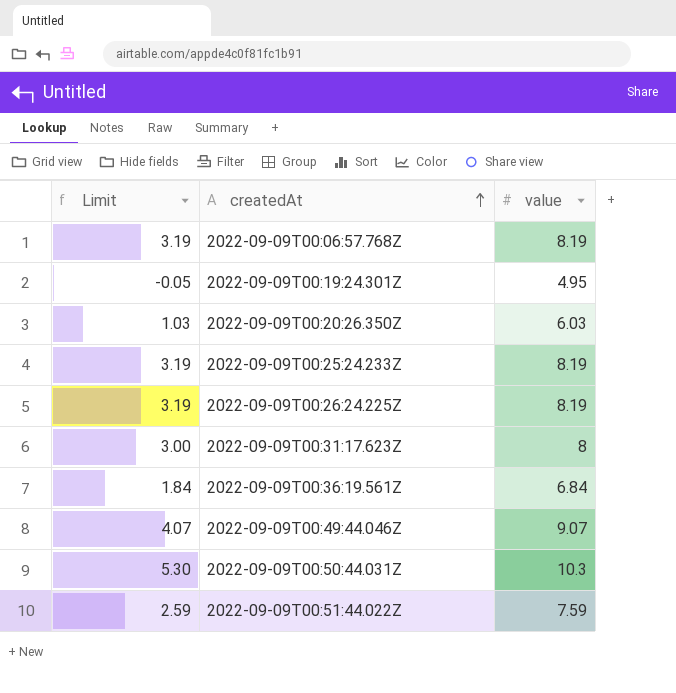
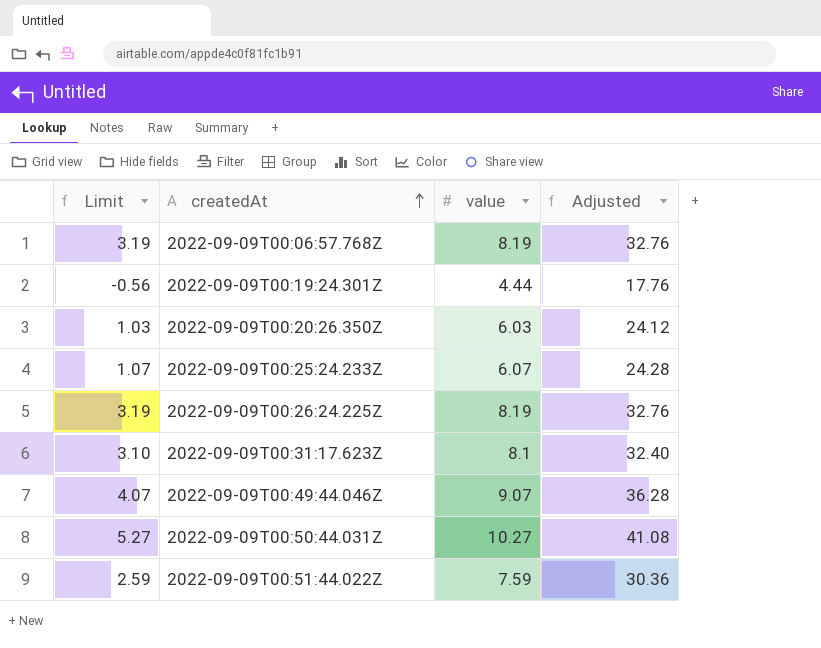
column Adjusted | formula: none -> [value] * 4
row 2022-09-09T00:36:19.561Z: 1.84 | 6.84 -> none
2022-09-09T00:19:24.301Z | Limit: -0.05 -> -0.56
2022-09-09T00:19:24.301Z | value: 4.95 -> 4.44
2022-09-09T00:25:24.233Z | Limit: 3.19 -> 1.07
2022-09-09T00:25:24.233Z | value: 8.19 -> 6.07
2022-09-09T00:31:17.623Z | Limit: 3.00 -> 3.10
2022-09-09T00:31:17.623Z | value: 8 -> 8.1
2022-09-09T00:50:44.031Z | Limit: 5.30 -> 5.27
2022-09-09T00:50:44.031Z | value: 10.3 -> 10.27

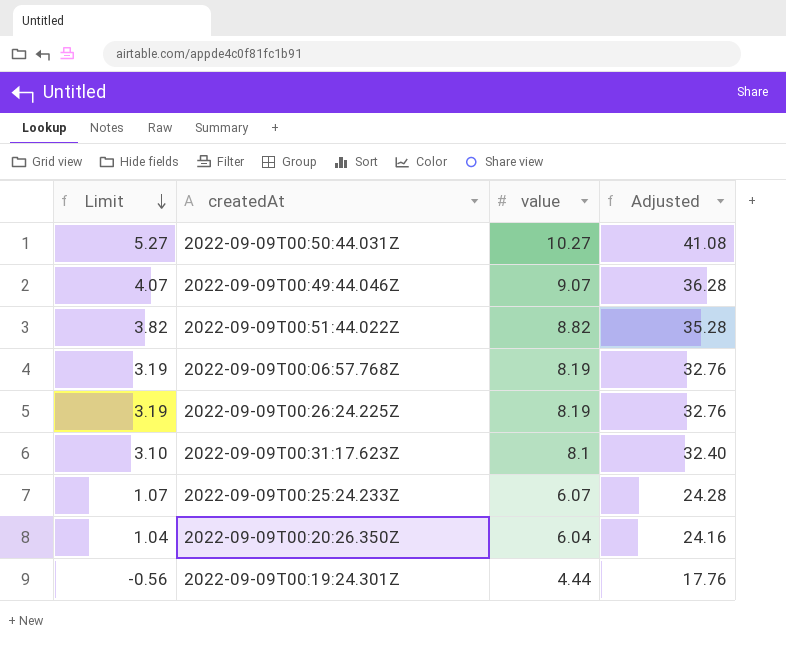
row order: createdAt ascending -> Limit descending
2022-09-09T00:51:44.022Z | Limit: 2.59 -> 3.82
2022-09-09T00:51:44.022Z | value: 7.59 -> 8.82
2022-09-09T00:51:44.022Z | Adjusted: 30.36 -> 35.28
2022-09-09T00:20:26.350Z | Limit: 1.03 -> 1.04
2022-09-09T00:20:26.350Z | value: 6.03 -> 6.04
2022-09-09T00:20:26.350Z | Adjusted: 24.12 -> 24.16

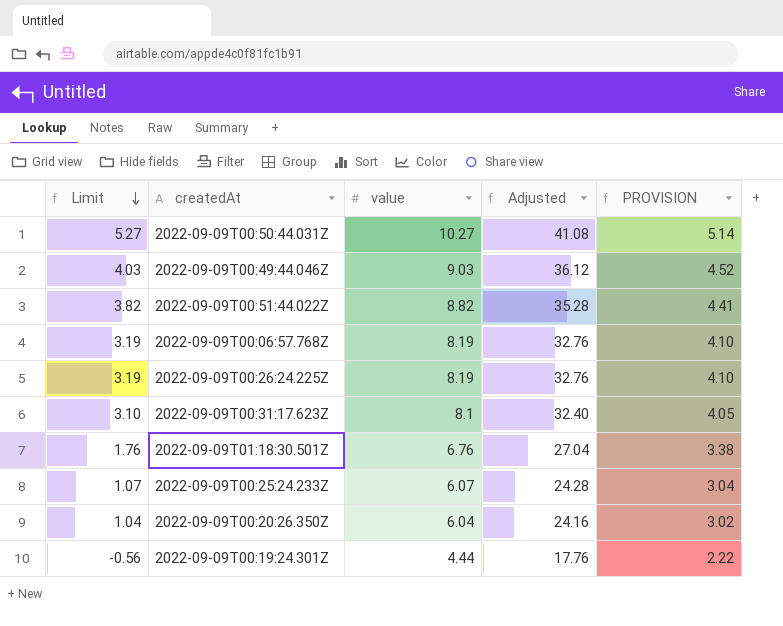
column PROVISION | formula: none -> [value] * 0.5
2022-09-09T00:49:44.046Z | Limit: 4.07 -> 4.03
2022-09-09T00:49:44.046Z | value: 9.07 -> 9.03
2022-09-09T00:49:44.046Z | Adjusted: 36.28 -> 36.12
row 2022-09-09T01:18:30.501Z: none -> 1.76 | 6.76 | 27.04 | 3.38

